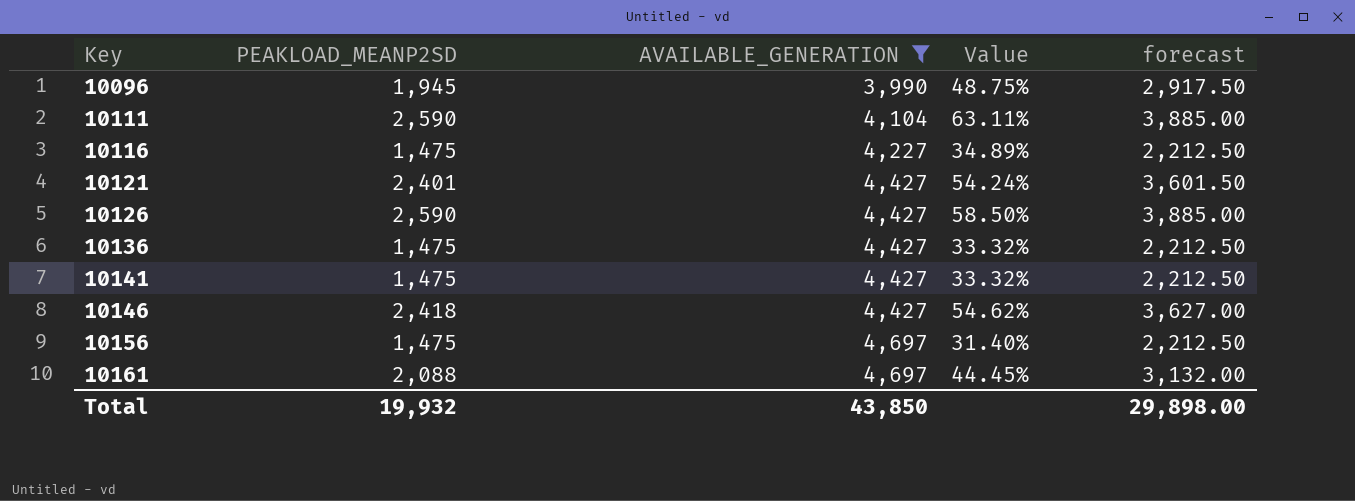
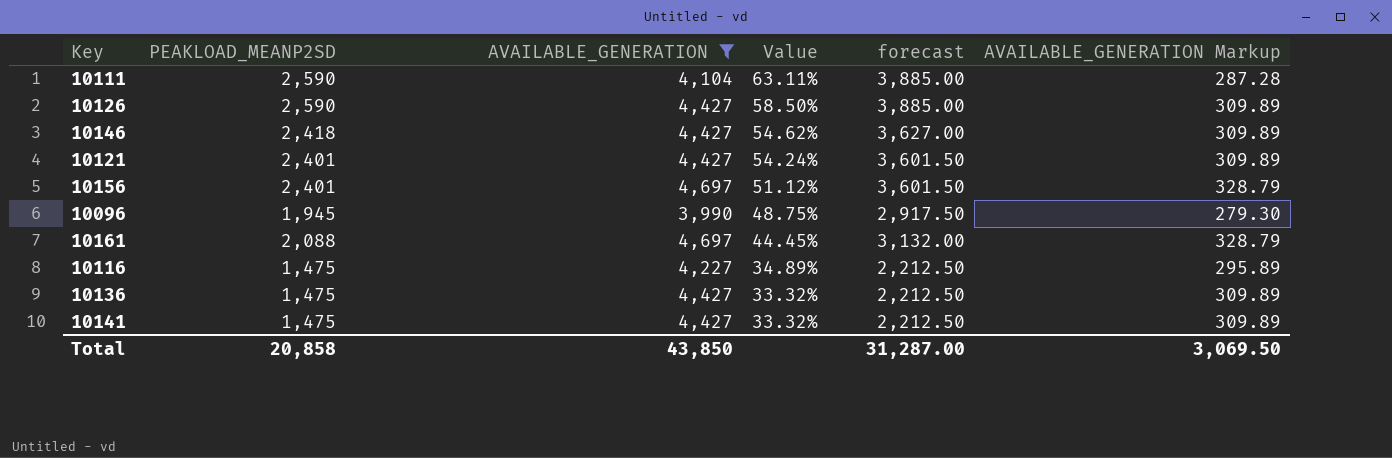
row order: Key ascending -> Value descending
column AVAILABLE_GENERATION Markup | formula: none -> [AVAILABLE_GENERATION] * 0.07
10156 | PEAKLOAD_MEANP2SD: 1,475 -> 2,401
10156 | Value: 31.40% -> 51.12%
10156 | forecast: 2,212.50 -> 3,601.50
Total | PEAKLOAD_MEANP2SD: 19,932 -> 20,858
Total | forecast: 29,898.00 -> 31,287.00

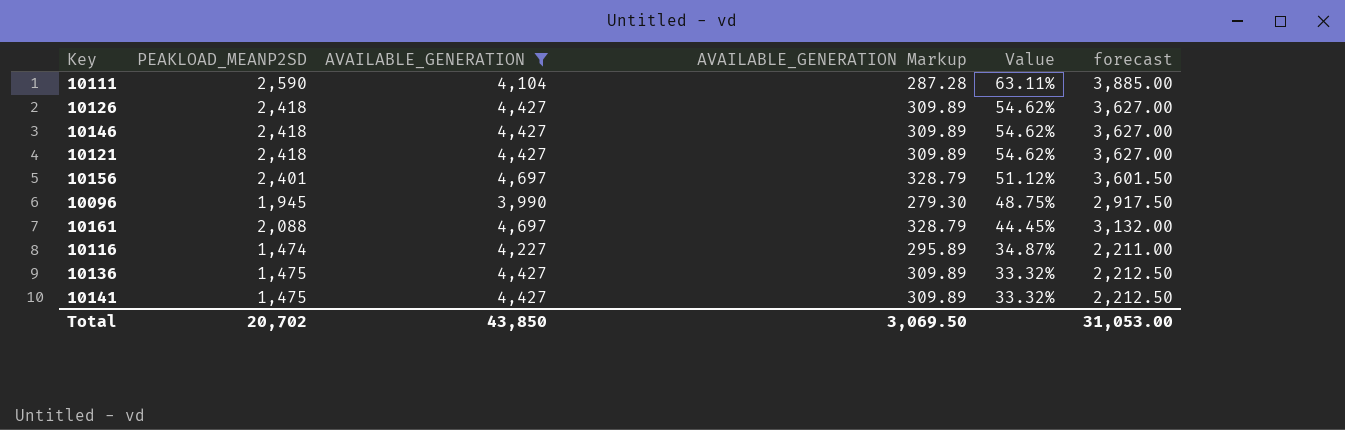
column AVAILABLE_GENERATION Markup | position: 6 -> 4
10126 | PEAKLOAD_MEANP2SD: 2,590 -> 2,418
10126 | Value: 58.50% -> 54.62%
10126 | forecast: 3,885.00 -> 3,627.00
10121 | PEAKLOAD_MEANP2SD: 2,401 -> 2,418
10121 | Value: 54.24% -> 54.62%
10121 | forecast: 3,601.50 -> 3,627.00
10116 | PEAKLOAD_MEANP2SD: 1,475 -> 1,474
10116 | Value: 34.89% -> 34.87%
10116 | forecast: 2,212.50 -> 2,211.00
Total | PEAKLOAD_MEANP2SD: 20,858 -> 20,702
Total | forecast: 31,287.00 -> 31,053.00

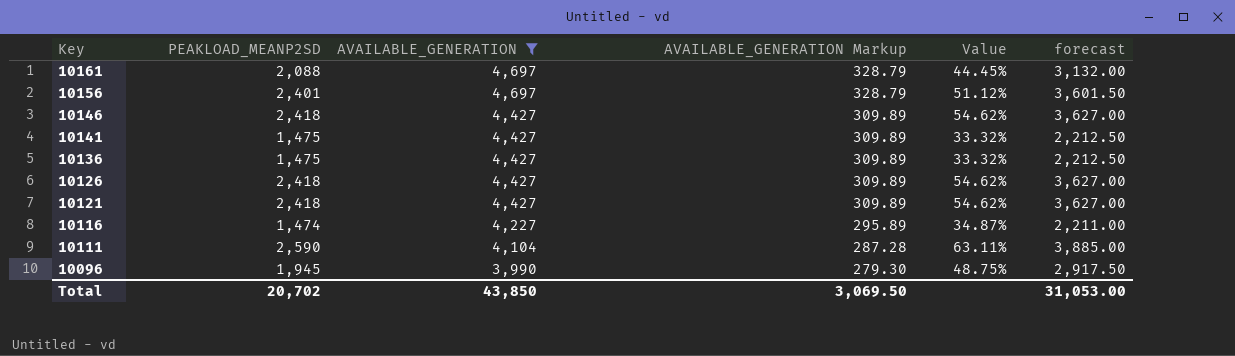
row order: Value descending -> Key descending

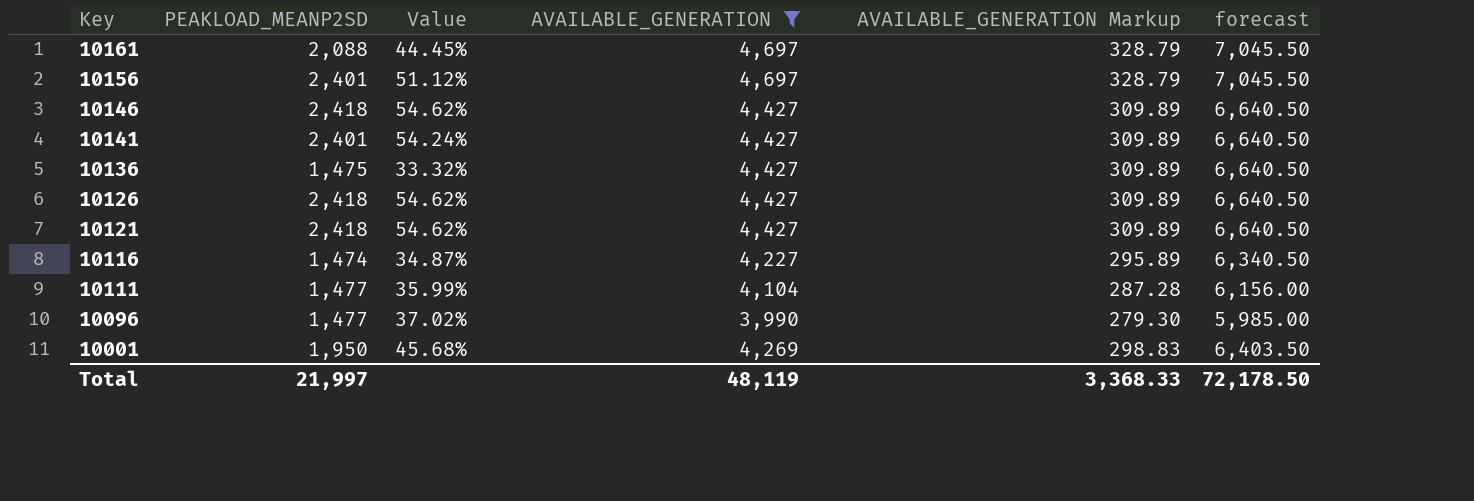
column Value | position: 5 -> 3
column forecast | formula: [PEAKLOAD_MEANP2SD] * 1.5 -> [AVAILABLE_GENERATION] * 1.5
10141 | PEAKLOAD_MEANP2SD: 1,475 -> 2,401
10141 | Value: 33.32% -> 54.24%
10111 | PEAKLOAD_MEANP2SD: 2,590 -> 1,477
10111 | Value: 63.11% -> 35.99%
10096 | PEAKLOAD_MEANP2SD: 1,945 -> 1,477
10096 | Value: 48.75% -> 37.02%
row 10001: none -> 1,950 | 45.68% | 4,269 | 298.83 | 6,403.50
Total | PEAKLOAD_MEANP2SD: 20,702 -> 21,997
Total | AVAILABLE_GENERATION: 43,850 -> 48,119
Total | AVAILABLE_GENERATION Markup: 3,069.50 -> 3,368.33
Total | forecast: 31,053.00 -> 72,178.50

